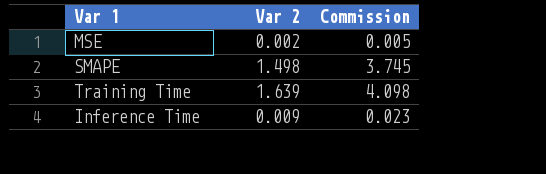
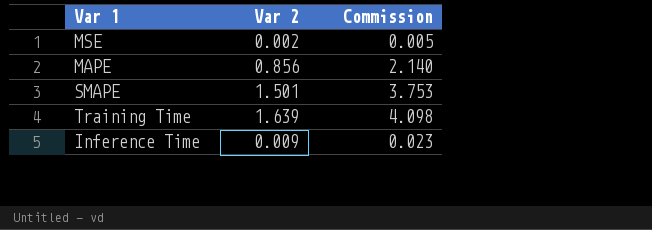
row MAPE: none -> 0.856 | 2.140
SMAPE | Var 2: 1.498 -> 1.501
SMAPE | Commission: 3.745 -> 3.753

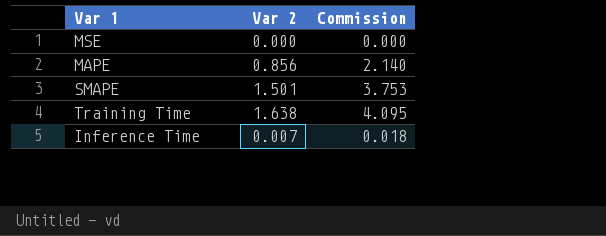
MSE | Var 2: 0.002 -> 0.000
MSE | Commission: 0.005 -> 0.000
Training Time | Var 2: 1.639 -> 1.638
Training Time | Commission: 4.098 -> 4.095
Inference Time | Var 2: 0.009 -> 0.007
Inference Time | Commission: 0.023 -> 0.018

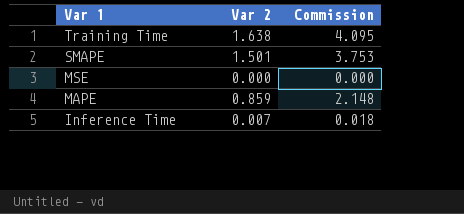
row order: none -> Var 1 descending
MAPE | Var 2: 0.856 -> 0.859
MAPE | Commission: 2.140 -> 2.148

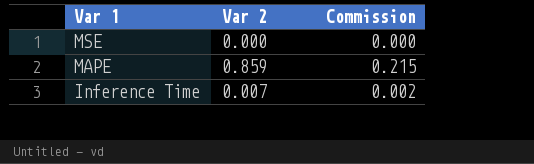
column Commission | formula: [Var 2] * 2.5 -> [Var 2] * 0.25
row Training Time: 1.638 | 4.095 -> none
row SMAPE: 1.501 | 3.753 -> none

